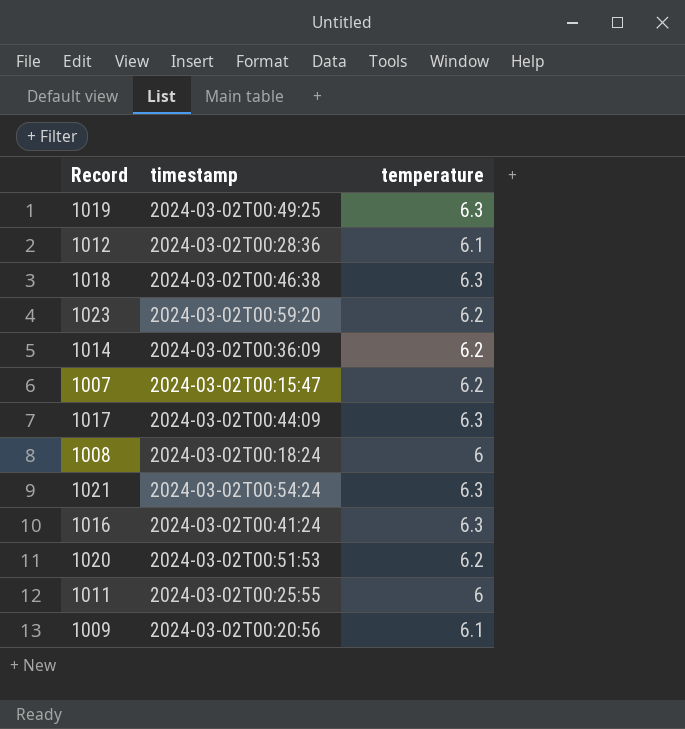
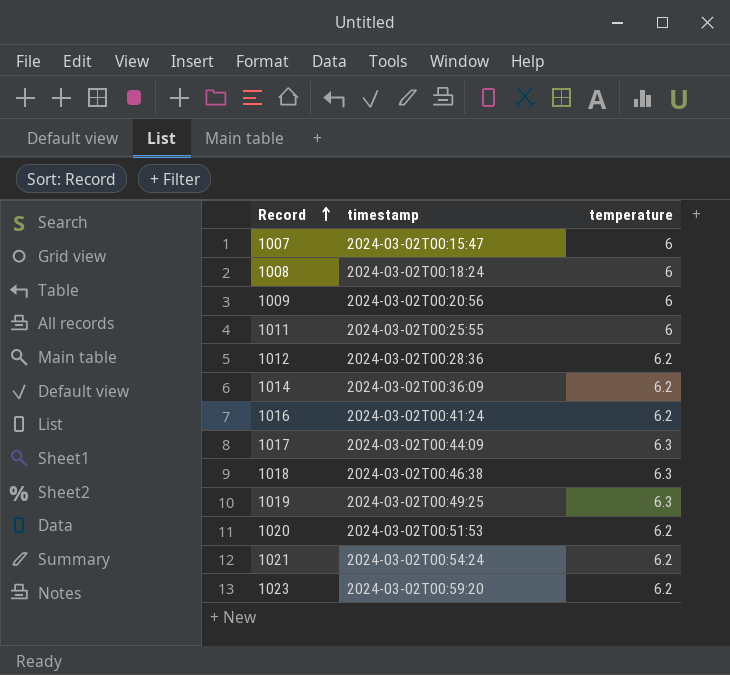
row order: none -> Record ascending
1007 | temperature: 6.2 -> 6
1009 | temperature: 6.1 -> 6
1012 | temperature: 6.1 -> 6.2
1016 | temperature: 6.3 -> 6.2
1021 | temperature: 6.3 -> 6.2

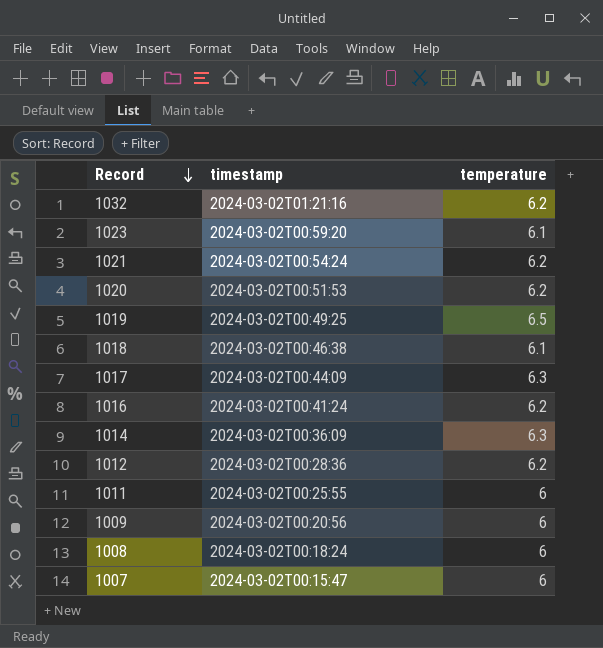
row order: Record ascending -> Record descending
row 1032: none -> 2024-03-02T01:21:16 | 6.2
1023 | temperature: 6.2 -> 6.1
1019 | temperature: 6.3 -> 6.5
1018 | temperature: 6.3 -> 6.1
1014 | temperature: 6.2 -> 6.3

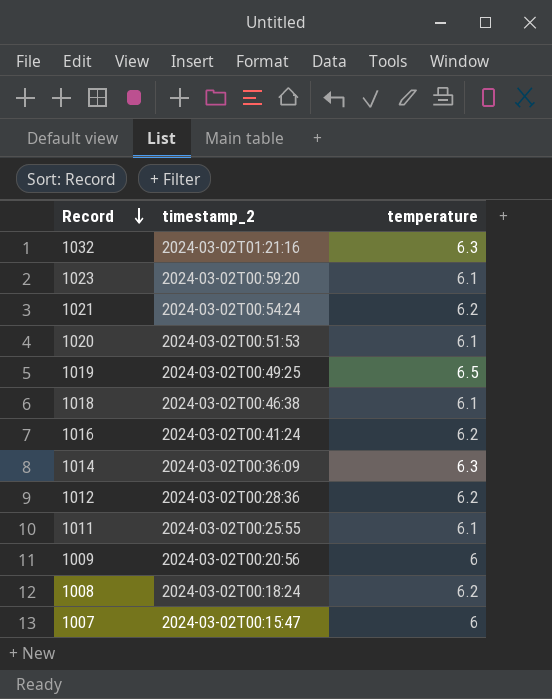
column name: timestamp -> timestamp_2
row 1017: 2024-03-02T00:44:09 | 6.3 -> none
1032 | temperature: 6.2 -> 6.3
1020 | temperature: 6.2 -> 6.1
1011 | temperature: 6 -> 6.1
1008 | temperature: 6 -> 6.2

